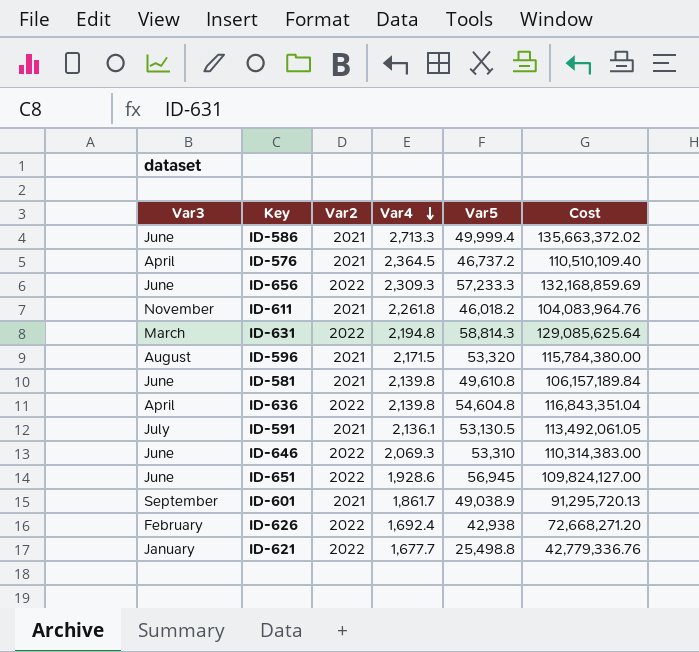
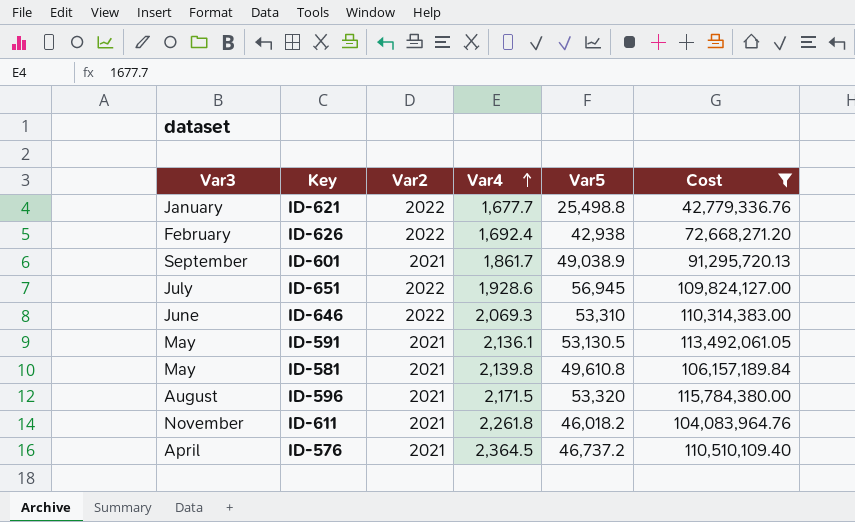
filter: none -> Cost <= 115,784,380.00
row order: Var4 descending -> Var4 ascending
ID-651 | Var3: June -> July
ID-591 | Var3: July -> May
ID-581 | Var3: June -> May

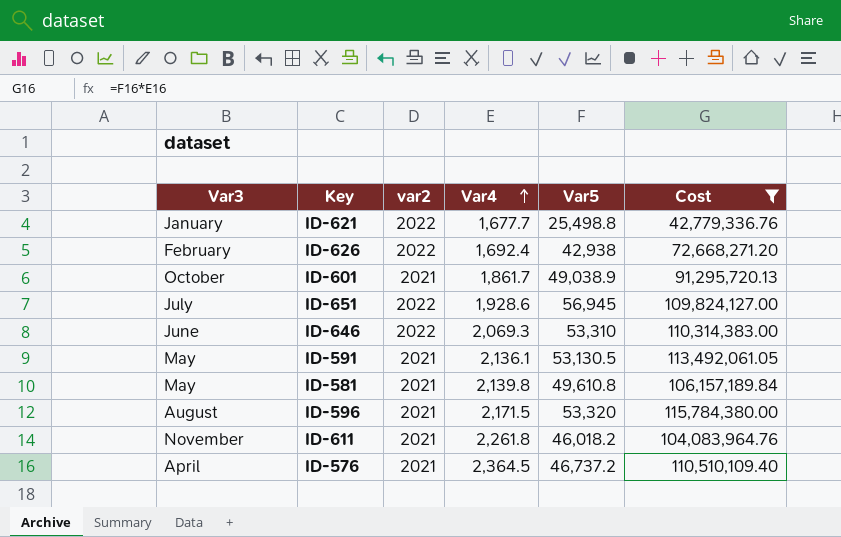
column name: Var2 -> var2
ID-601 | Var3: September -> October

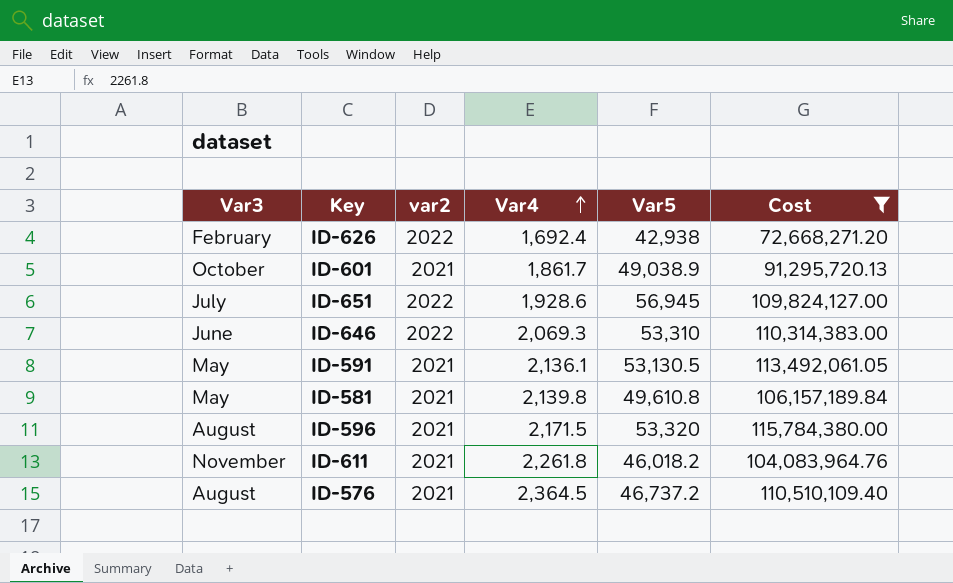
row ID-621: January | 2022 | 1,677.7 | 25,498.8 | 42,779,336.76 -> none
ID-576 | Var3: April -> August

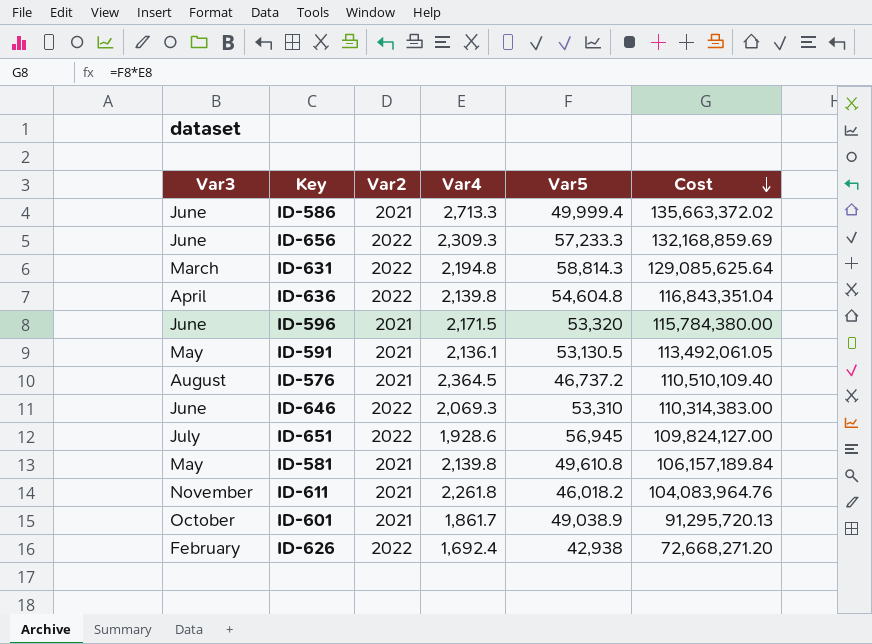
filter: Cost <= 115,784,380.00 -> none
row order: Var4 ascending -> Cost descending
column name: var2 -> Var2
ID-596 | Var3: August -> June

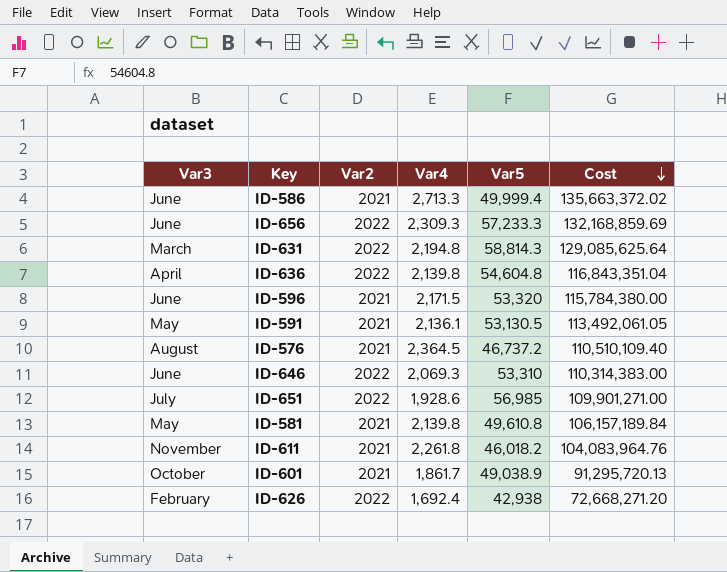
ID-651 | Var5: 56,945 -> 56,985
ID-651 | Cost: 109,824,127.00 -> 109,901,271.00

